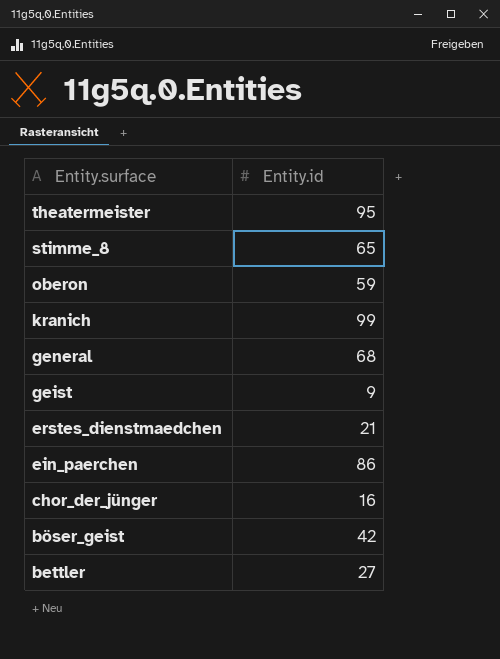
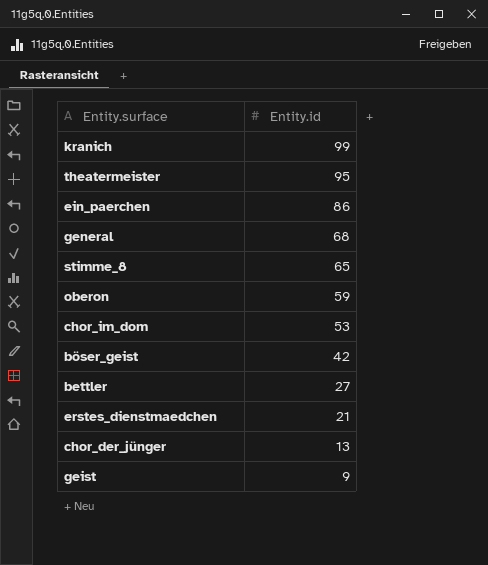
row order: Entity.surface descending -> Entity.id descending
row chor_im_dom: none -> 53
chor_der_jünger | Entity.id: 16 -> 13

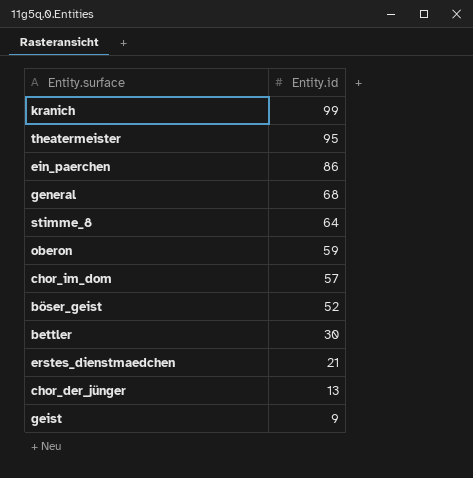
stimme_8 | Entity.id: 65 -> 64
chor_im_dom | Entity.id: 53 -> 57
böser_geist | Entity.id: 42 -> 52
bettler | Entity.id: 27 -> 30

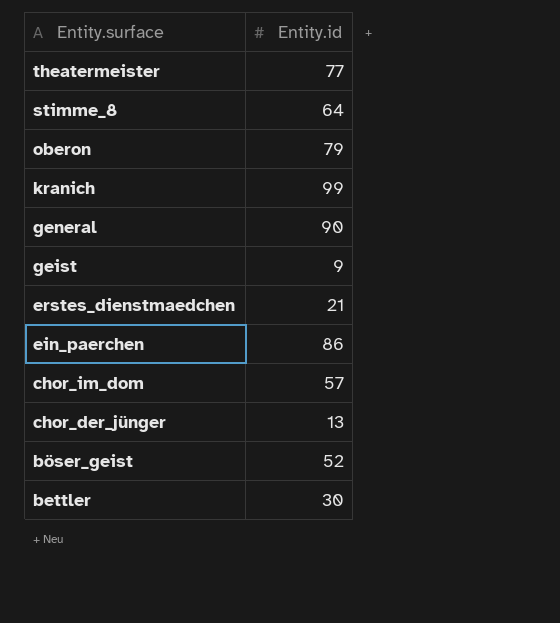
row order: Entity.id descending -> Entity.surface descending
theatermeister | Entity.id: 95 -> 77
oberon | Entity.id: 59 -> 79
general | Entity.id: 68 -> 90

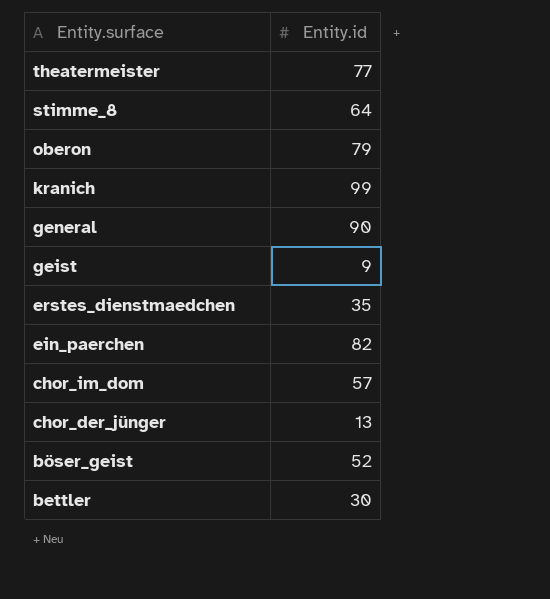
erstes_dienstmaedchen | Entity.id: 21 -> 35
ein_paerchen | Entity.id: 86 -> 82

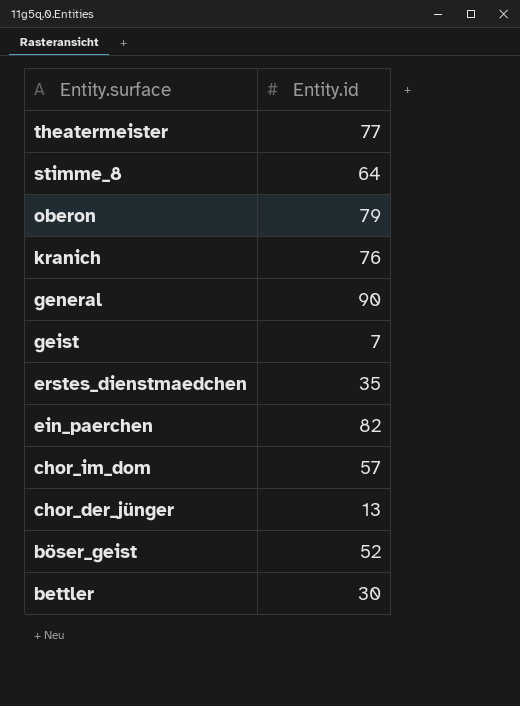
kranich | Entity.id: 99 -> 76
geist | Entity.id: 9 -> 7

